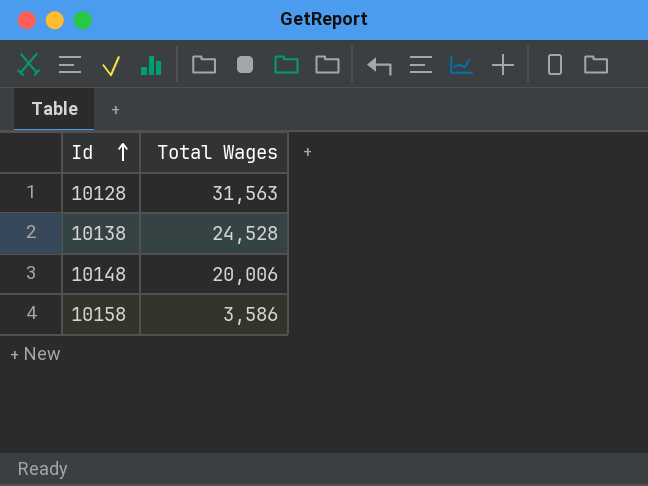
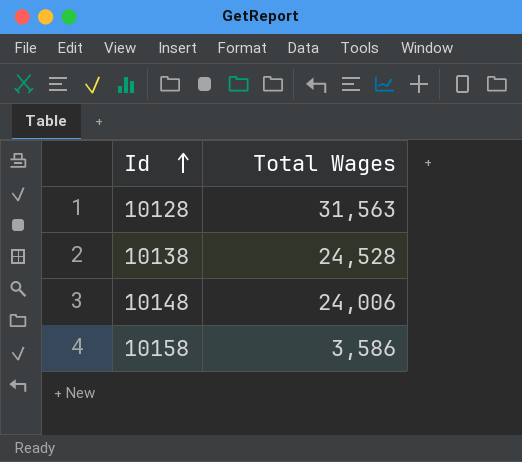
10148 | Total Wages: 20,006 -> 24,006

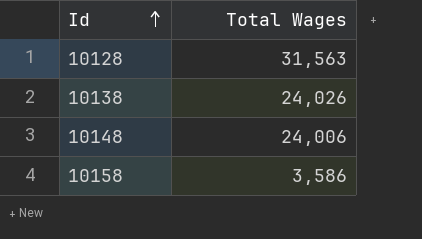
10138 | Total Wages: 24,528 -> 24,026

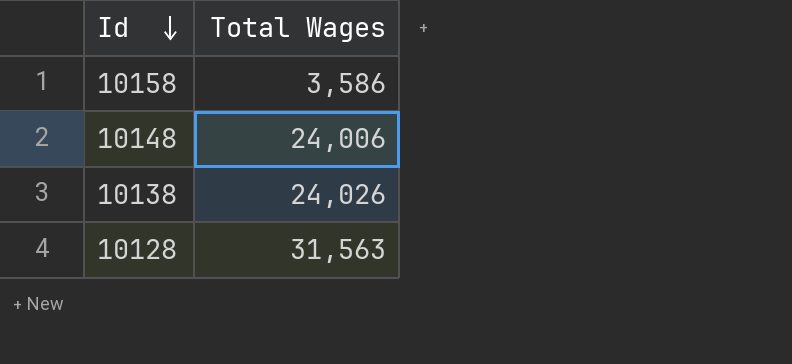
row order: Id ascending -> Id descending

